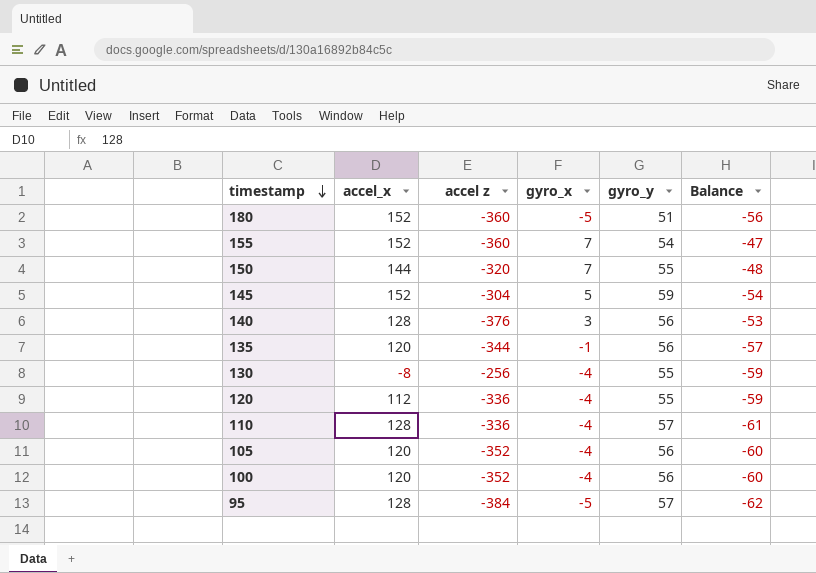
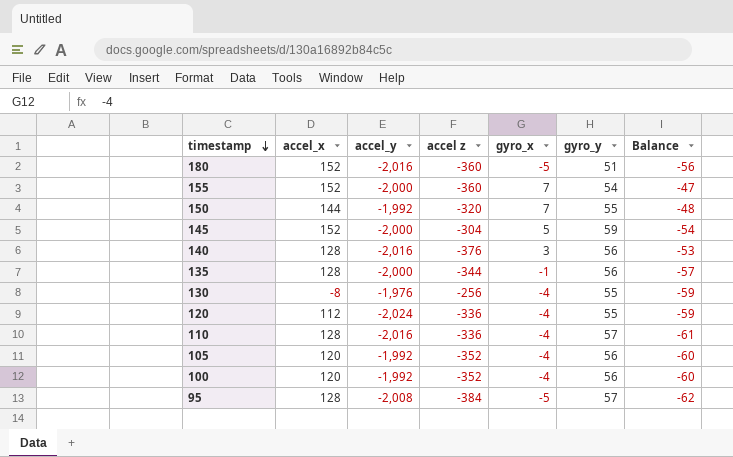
column accel_y | position: none -> 3
135 | accel_x: 120 -> 128

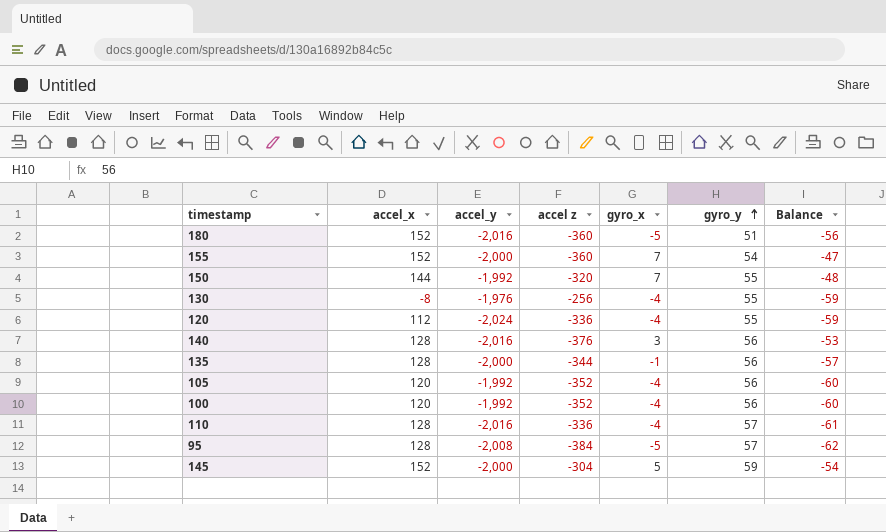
row order: timestamp descending -> gyro_y ascending

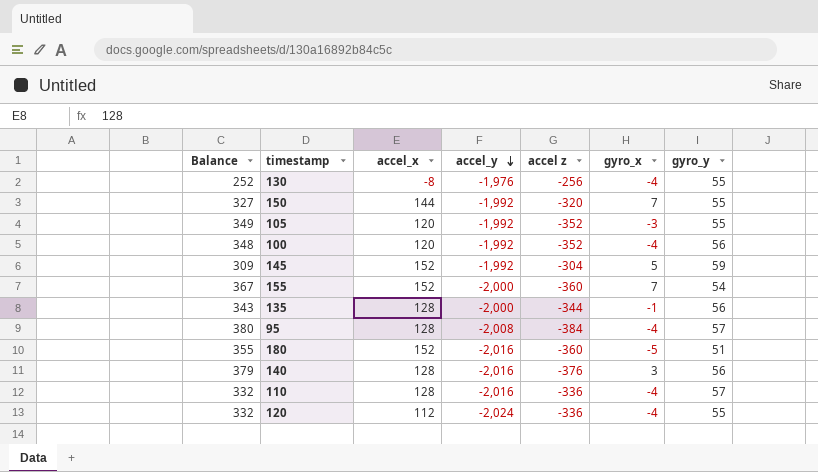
row order: gyro_y ascending -> accel_y descending
column Balance | formula: [gyro_x] - [gyro_y] -> [gyro_x] - [accel z]
column Balance | position: 7 -> 1
105 | gyro_x: -4 -> -3
105 | gyro_y: 56 -> 55
145 | accel_y: -2,000 -> -1,992
95 | gyro_x: -5 -> -4

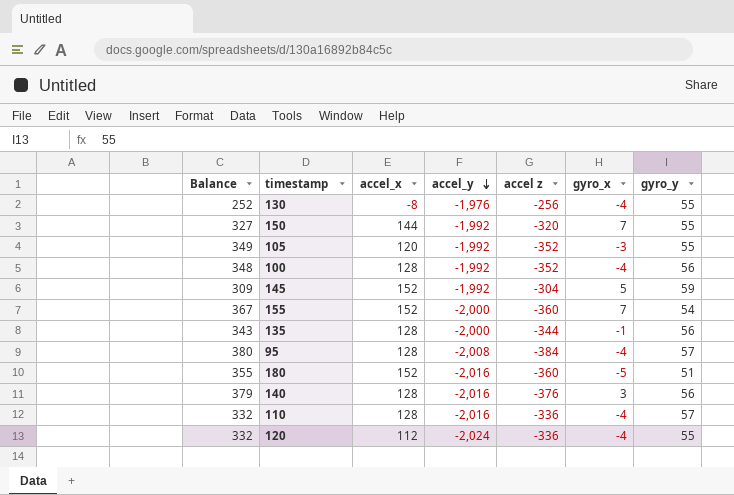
100 | accel_x: 120 -> 128

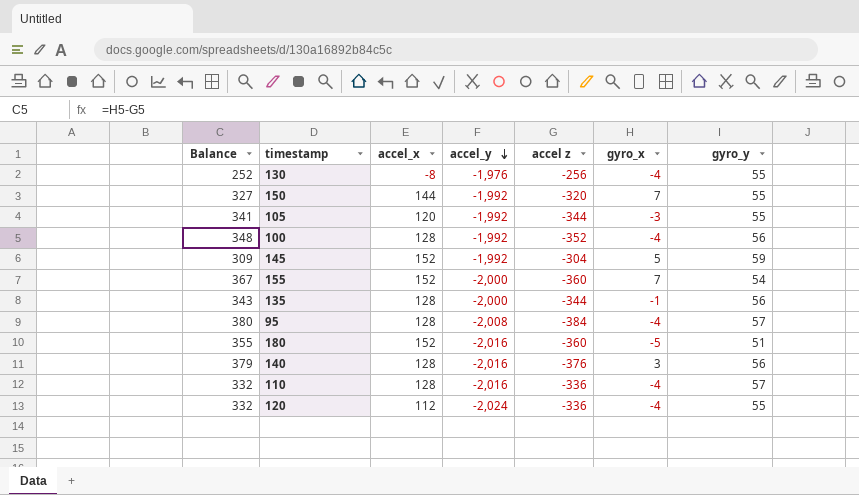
105 | Balance: 349 -> 341
105 | accel z: -352 -> -344

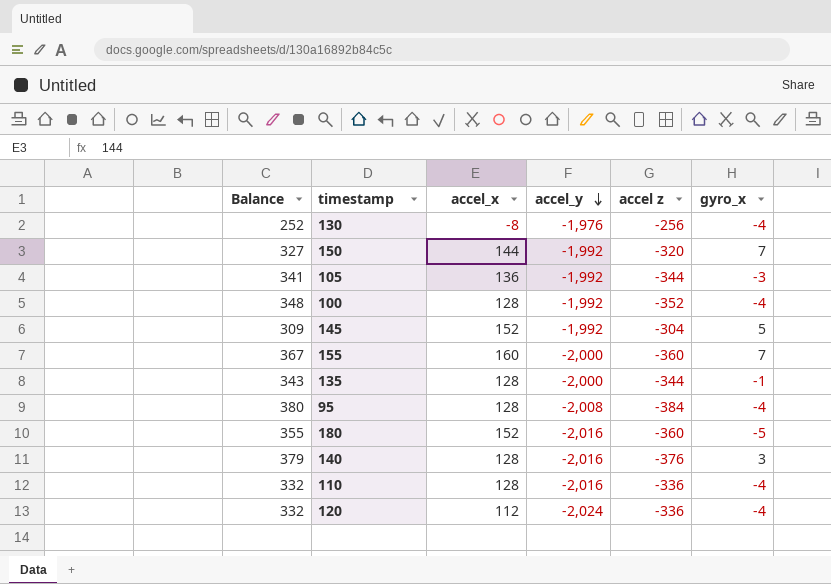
column gyro_y | position: 7 -> none
105 | accel_x: 120 -> 136
155 | accel_x: 152 -> 160

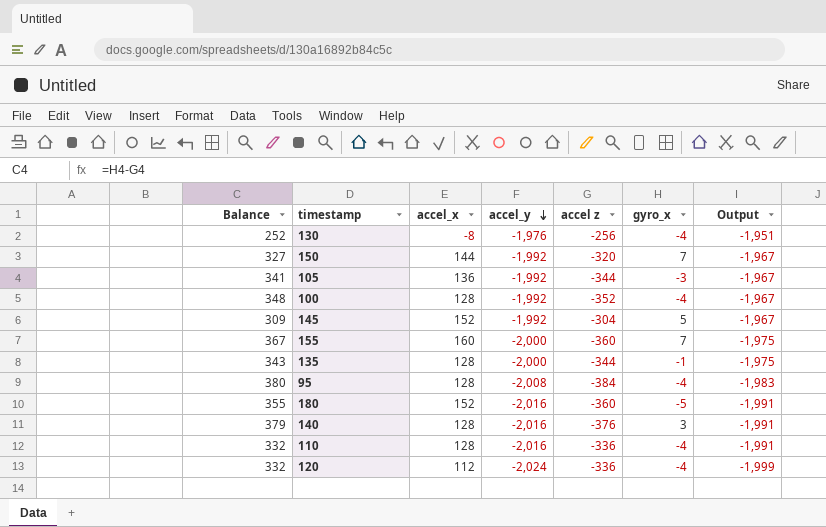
column Output | formula: none -> [accel_y] + 25

